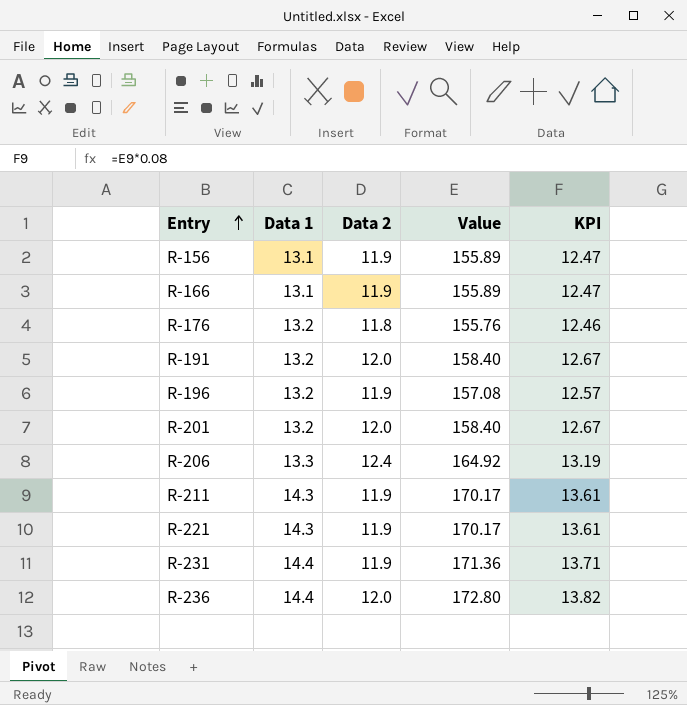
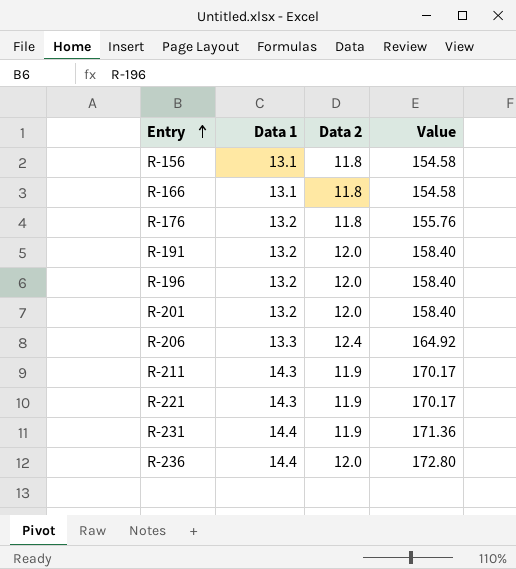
column KPI | formula: [Value] * 0.08 -> none
R-156 | Data 2: 11.9 -> 11.8
R-156 | Value: 155.89 -> 154.58
R-166 | Data 2: 11.9 -> 11.8
R-166 | Value: 155.89 -> 154.58
R-196 | Data 2: 11.9 -> 12.0
R-196 | Value: 157.08 -> 158.40

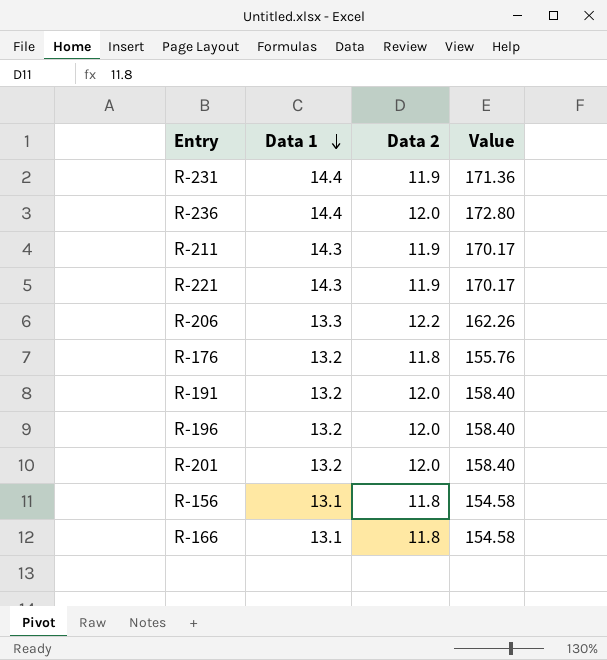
row order: Entry ascending -> Data 1 descending
R-206 | Data 2: 12.4 -> 12.2
R-206 | Value: 164.92 -> 162.26

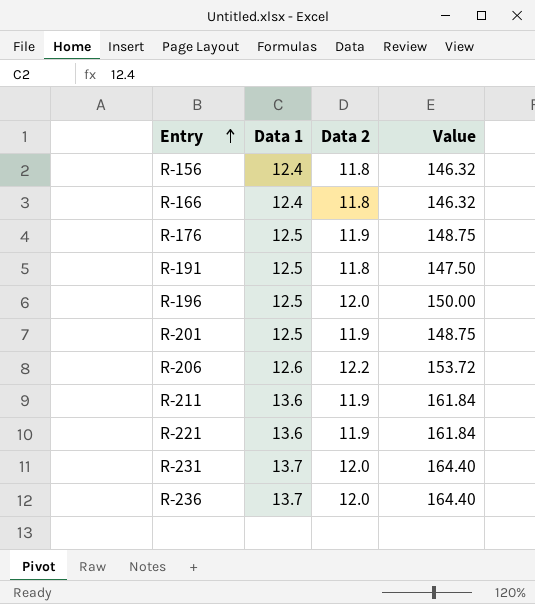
row order: Data 1 descending -> Entry ascending
R-156 | Data 1: 13.1 -> 12.4
R-156 | Value: 154.58 -> 146.32
R-166 | Data 1: 13.1 -> 12.4
R-166 | Value: 154.58 -> 146.32
R-176 | Data 1: 13.2 -> 12.5
R-176 | Data 2: 11.8 -> 11.9
R-176 | Value: 155.76 -> 148.75
R-191 | Data 1: 13.2 -> 12.5
R-191 | Data 2: 12.0 -> 11.8
R-191 | Value: 158.40 -> 147.50
R-196 | Data 1: 13.2 -> 12.5
R-196 | Value: 158.40 -> 150.00
R-201 | Data 1: 13.2 -> 12.5
R-201 | Data 2: 12.0 -> 11.9
R-201 | Value: 158.40 -> 148.75
R-206 | Data 1: 13.3 -> 12.6
R-206 | Value: 162.26 -> 153.72
R-211 | Data 1: 14.3 -> 13.6
R-211 | Value: 170.17 -> 161.84
R-221 | Data 1: 14.3 -> 13.6
R-221 | Value: 170.17 -> 161.84
R-231 | Data 1: 14.4 -> 13.7
R-231 | Data 2: 11.9 -> 12.0
R-231 | Value: 171.36 -> 164.40
R-236 | Data 1: 14.4 -> 13.7
R-236 | Value: 172.80 -> 164.40

